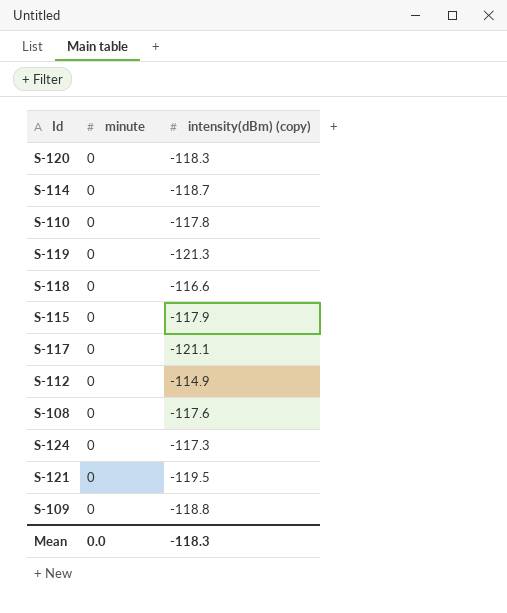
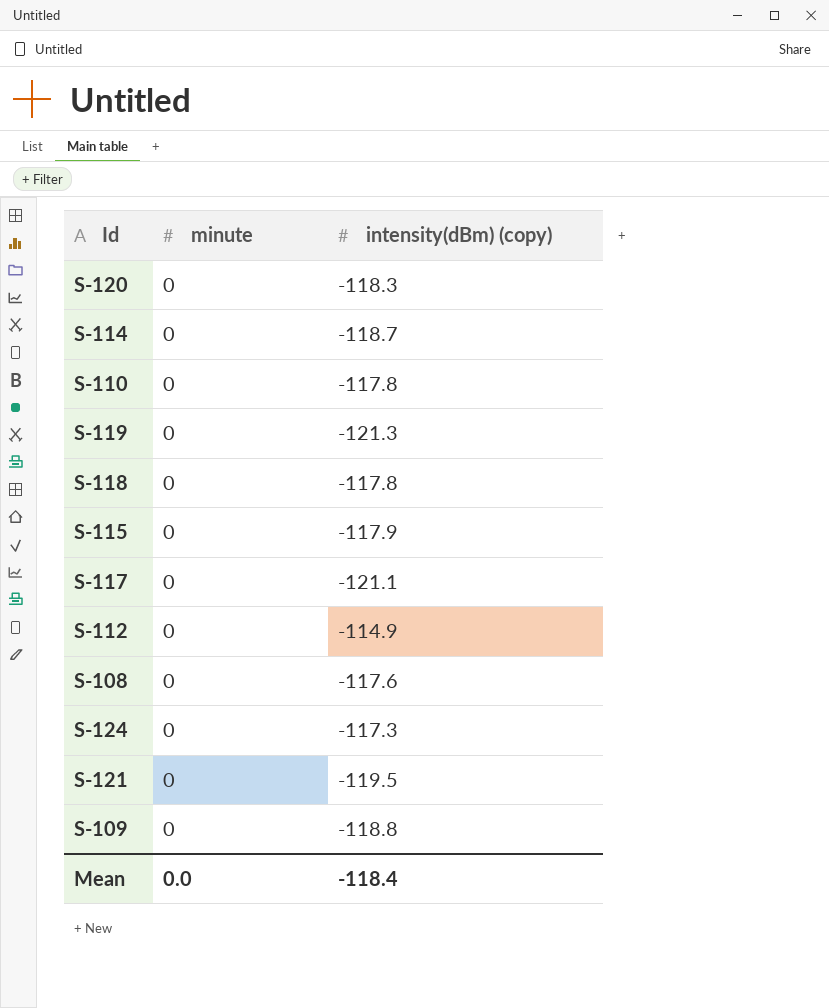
S-118 | intensity(dBm) (copy): -116.6 -> -117.8
Mean | intensity(dBm) (copy): -118.3 -> -118.4

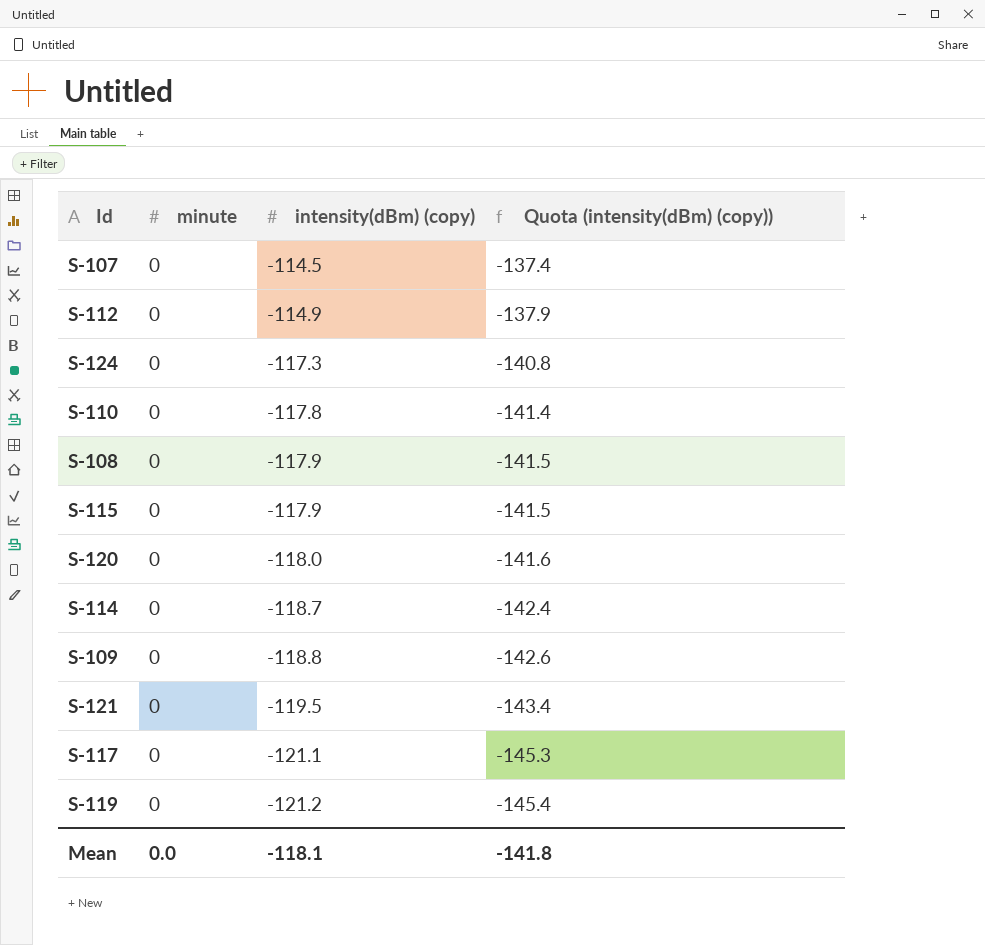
row order: none -> intensity(dBm) (copy) descending
column Quota (intensity(dBm) (copy)) | formula: none -> [intensity(dBm) (copy)] * 1.2
row S-118: 0 | -117.8 -> none
row S-107: none -> 0 | -114.5 | -137.4
S-108 | intensity(dBm) (copy): -117.6 -> -117.9
S-120 | intensity(dBm) (copy): -118.3 -> -118.0
S-119 | intensity(dBm) (copy): -121.3 -> -121.2
Mean | intensity(dBm) (copy): -118.4 -> -118.1

